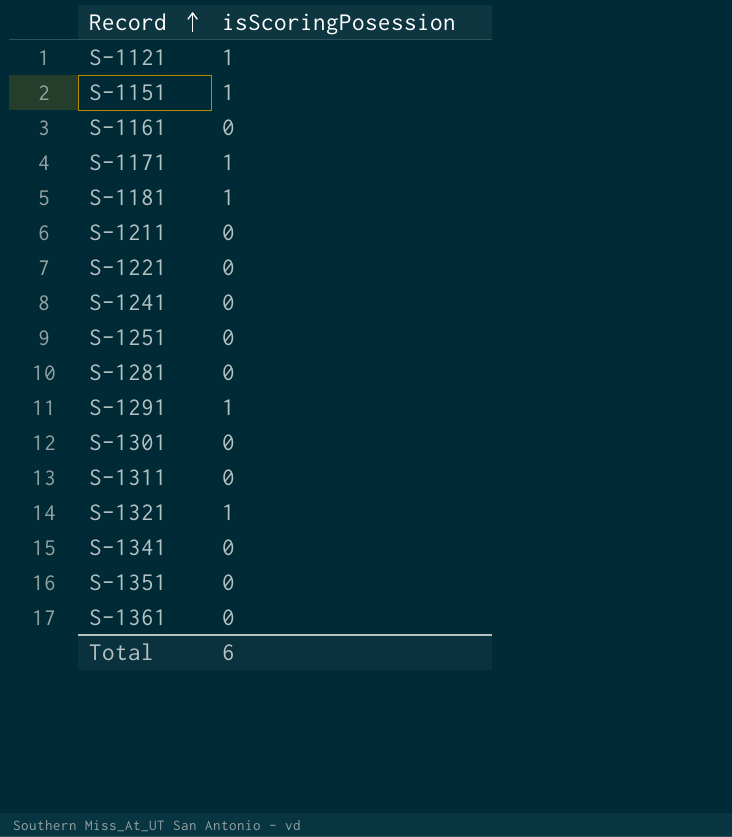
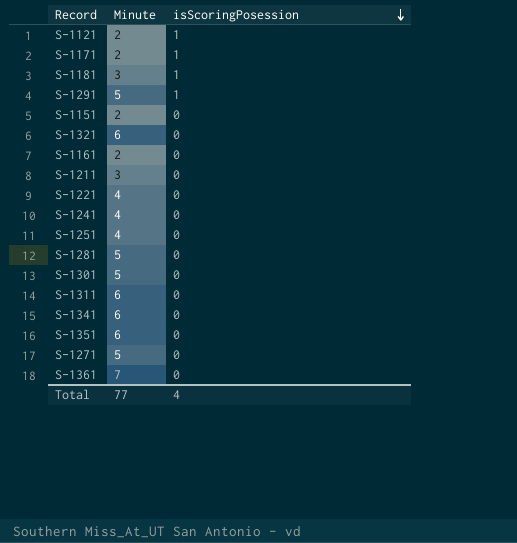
row order: Record ascending -> isScoringPosession descending
column Minute | position: none -> 2
S-1151 | isScoringPosession: 1 -> 0
S-1321 | isScoringPosession: 1 -> 0
row S-1271: none -> 5 | 0
Total | isScoringPosession: 6 -> 4

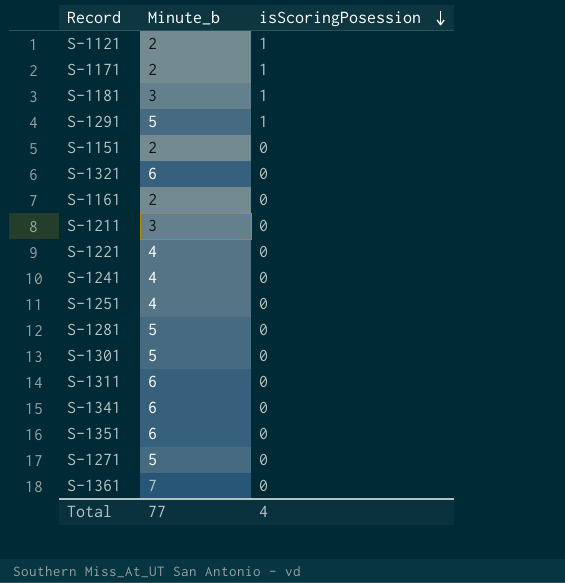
column name: Minute -> Minute_b

